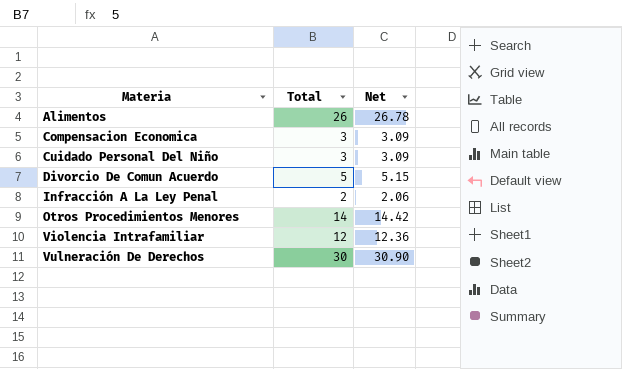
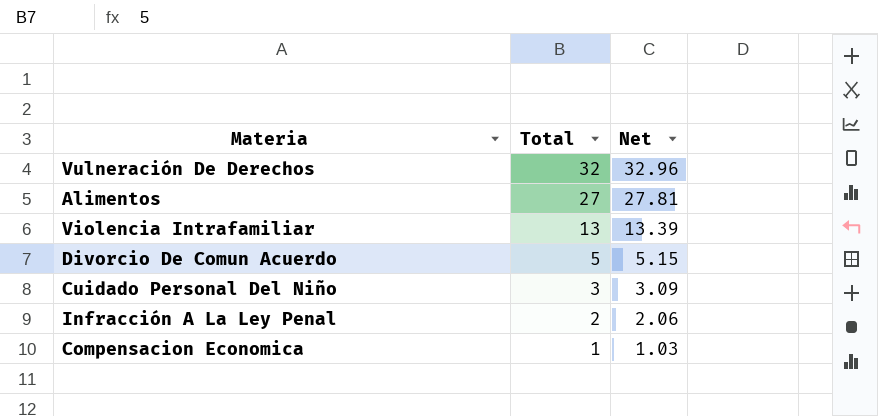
row order: Materia ascending -> Total descending
row Otros Procedimientos Menores: 14 | 14.42 -> none
Vulneración De Derechos | Total: 30 -> 32
Vulneración De Derechos | Net: 30.90 -> 32.96
Alimentos | Total: 26 -> 27
Alimentos | Net: 26.78 -> 27.81
Violencia Intrafamiliar | Total: 12 -> 13
Violencia Intrafamiliar | Net: 12.36 -> 13.39
Compensacion Economica | Total: 3 -> 1
Compensacion Economica | Net: 3.09 -> 1.03

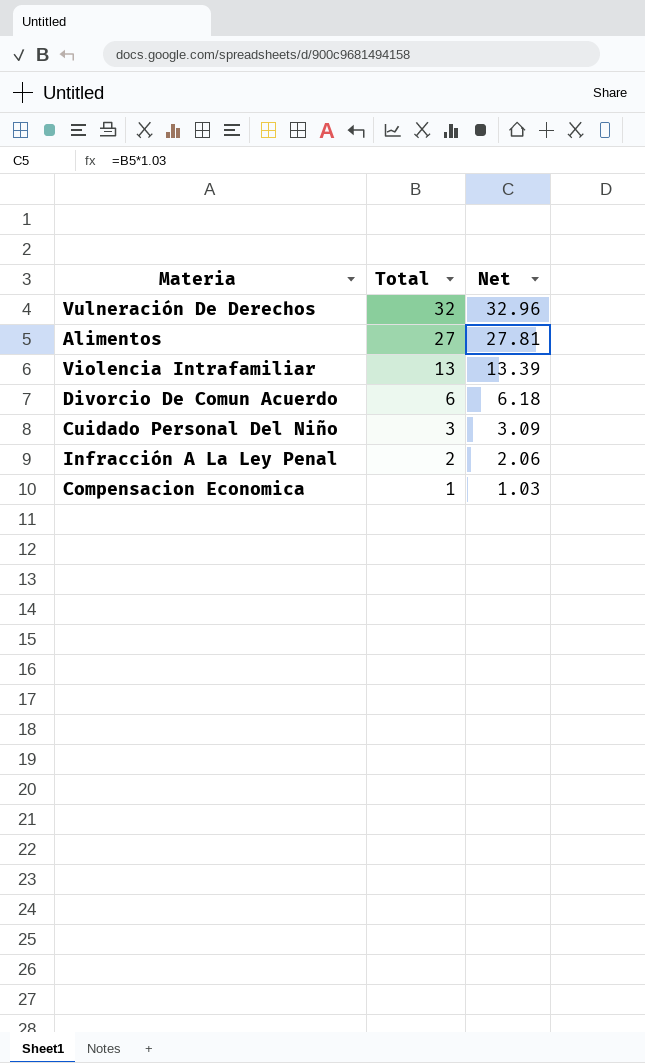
Divorcio De Comun Acuerdo | Total: 5 -> 6
Divorcio De Comun Acuerdo | Net: 5.15 -> 6.18

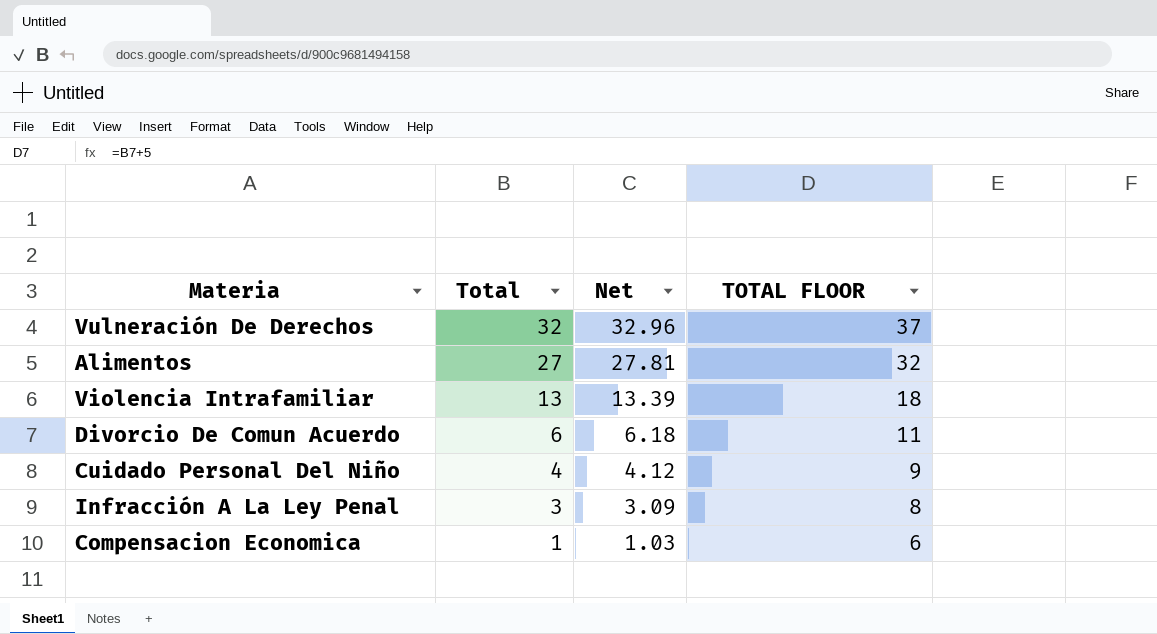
column TOTAL FLOOR | formula: none -> [Total] + 5
Cuidado Personal Del Niño | Total: 3 -> 4
Cuidado Personal Del Niño | Net: 3.09 -> 4.12
Infracción A La Ley Penal | Total: 2 -> 3
Infracción A La Ley Penal | Net: 2.06 -> 3.09

